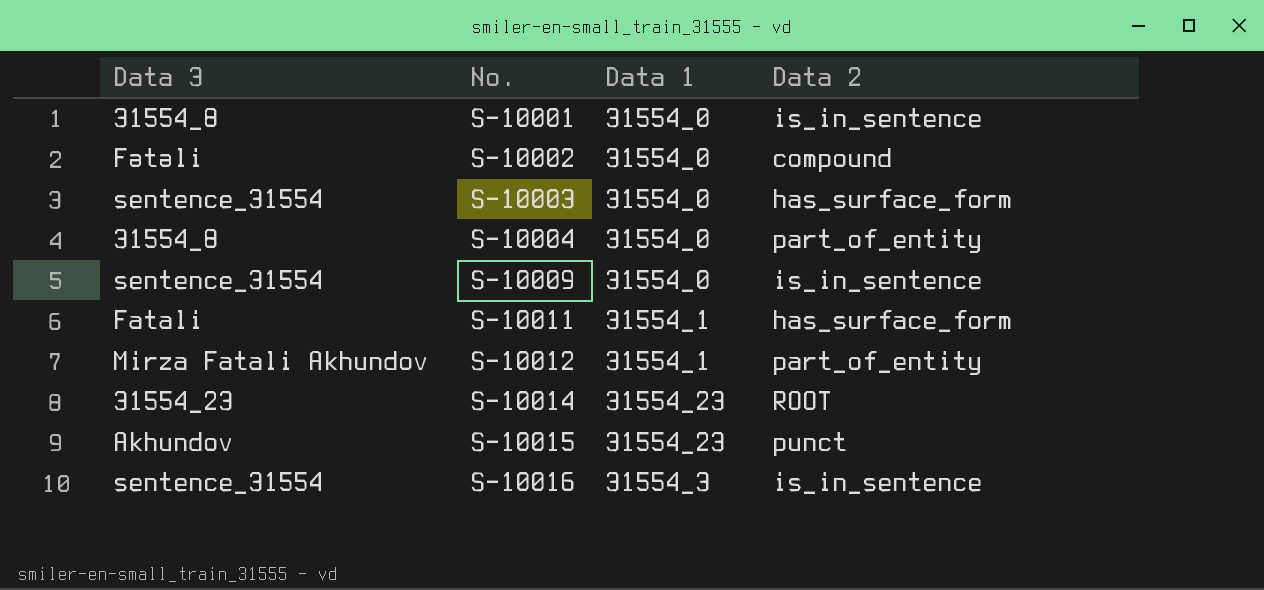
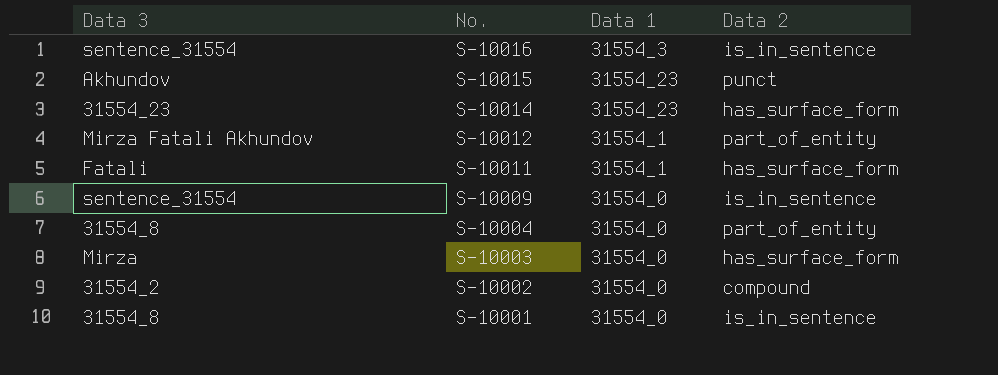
row order: No. ascending -> No. descending
S-10014 | Data 2: ROOT -> has_surface_form
S-10003 | Data 3: sentence_31554 -> Mirza
S-10002 | Data 3: Fətəli -> 31554_2

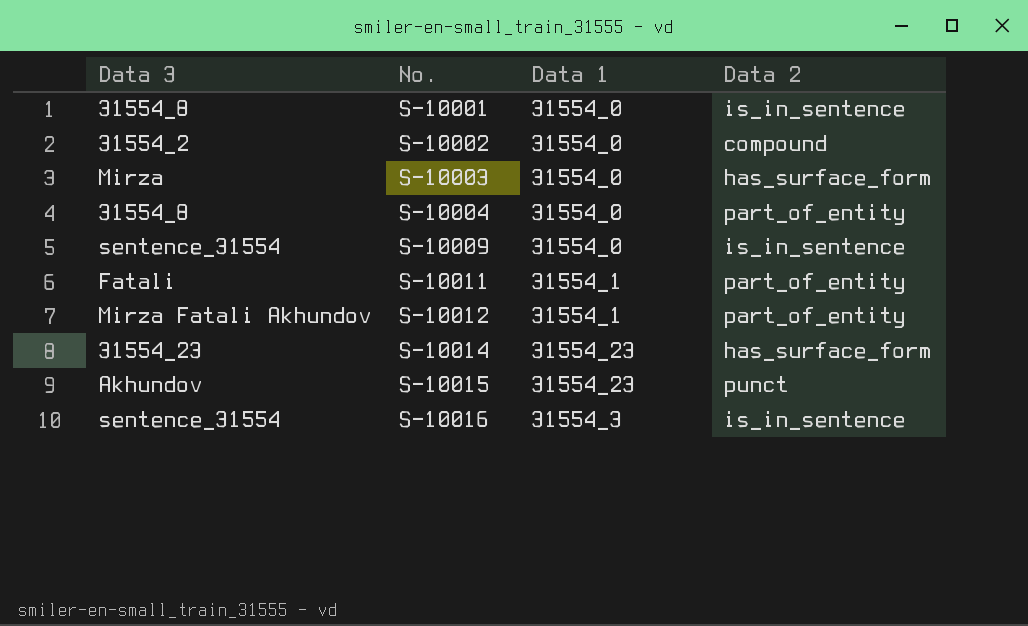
row order: No. descending -> No. ascending
S-10011 | Data 2: has_surface_form -> part_of_entity

